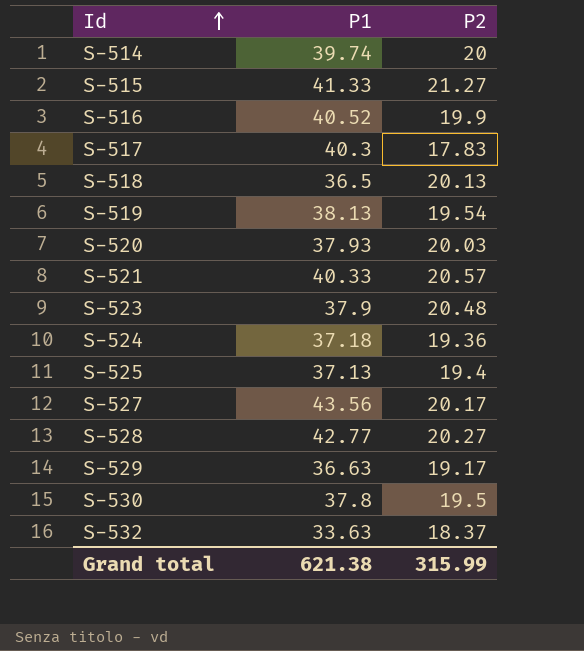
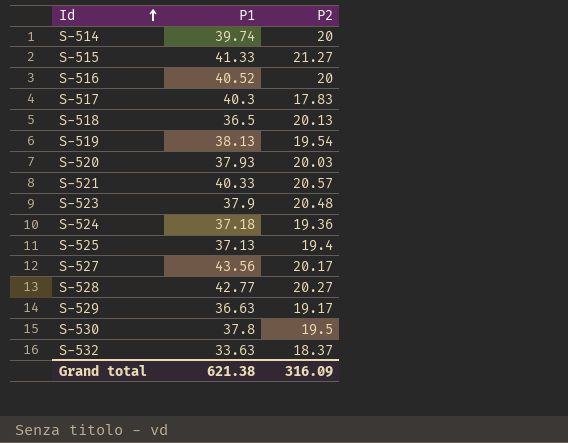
S-516 | P2: 19.9 -> 20
Grand total | P2: 315.99 -> 316.09

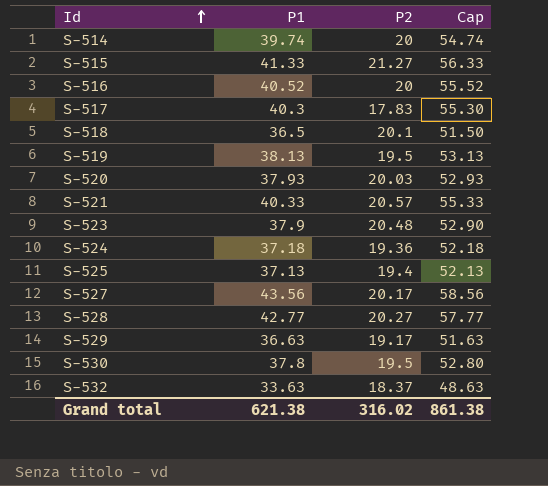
column Cap | formula: none -> [P1] + 15
S-518 | P2: 20.13 -> 20.1
S-519 | P2: 19.54 -> 19.5
Grand total | P2: 316.09 -> 316.02

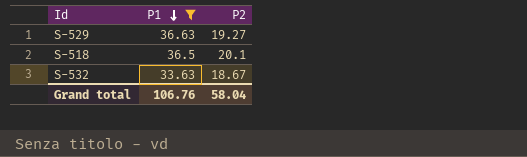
filter: none -> P1 <= 36.63
row order: Id ascending -> P1 descending
column Cap | formula: [P1] + 15 -> none
S-529 | P2: 19.17 -> 19.27
S-532 | P2: 18.37 -> 18.67
Grand total | P1: 621.38 -> 106.76
Grand total | P2: 316.02 -> 58.04

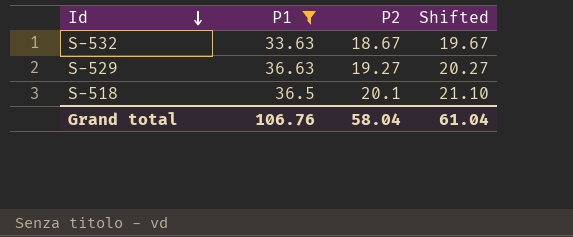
row order: P1 descending -> Id descending
column Shifted | formula: none -> [P2] + 1

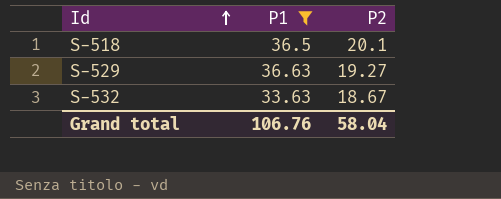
row order: Id descending -> Id ascending
column Shifted | formula: [P2] + 1 -> none

